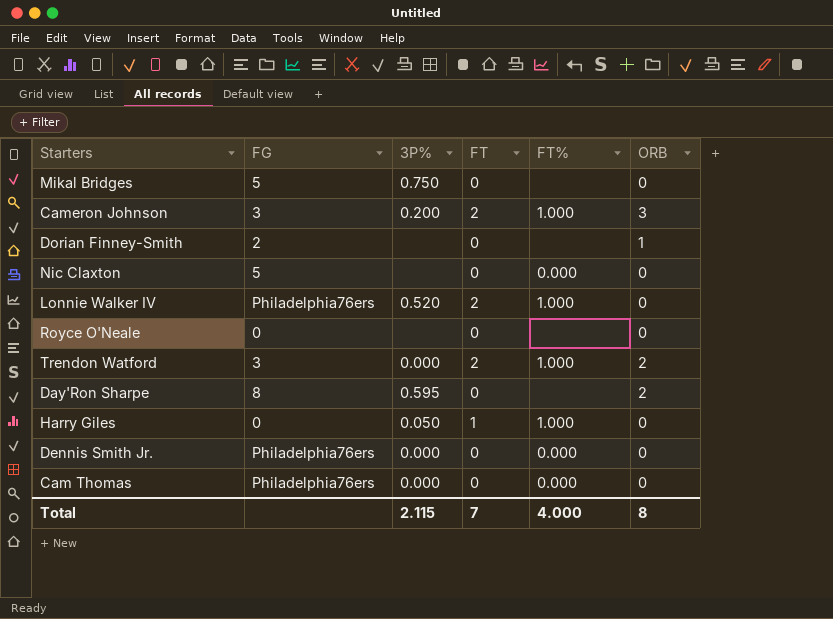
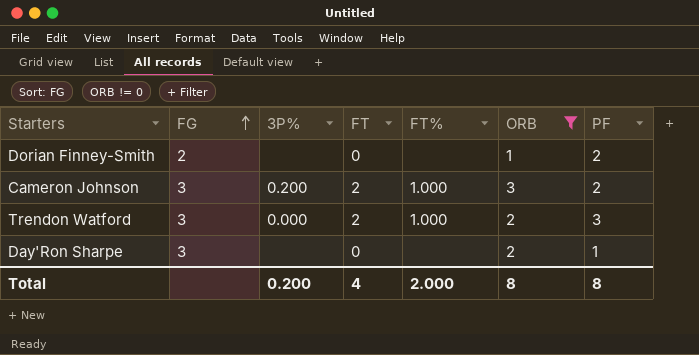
filter: none -> ORB != 0
row order: none -> FG ascending
column PF | position: none -> 7
Day'Ron Sharpe | FG: 8 -> 3
Day'Ron Sharpe | 3P%: 0.595 -> none
Total | 3P%: 2.115 -> 0.200
Total | FT: 7 -> 4
Total | FT%: 4.000 -> 2.000

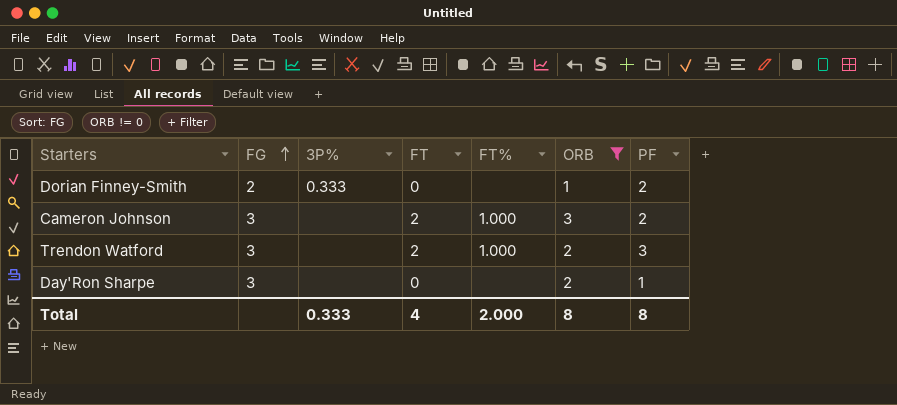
Dorian Finney-Smith | 3P%: none -> 0.333
Cameron Johnson | 3P%: 0.200 -> none
Trendon Watford | 3P%: 0.000 -> none
Total | 3P%: 0.200 -> 0.333

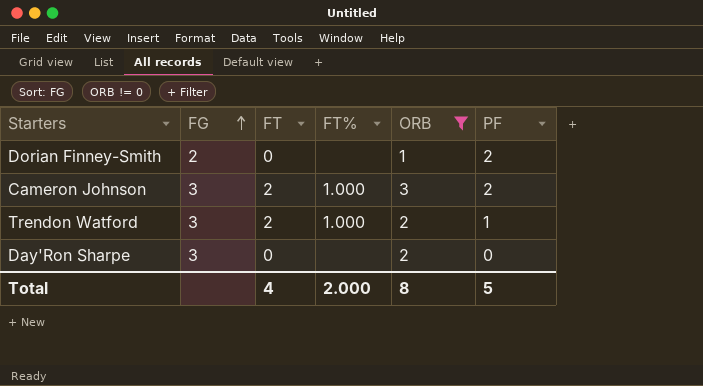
column 3P% | position: 3 -> none
Trendon Watford | PF: 3 -> 1
Day'Ron Sharpe | PF: 1 -> 0
Total | PF: 8 -> 5

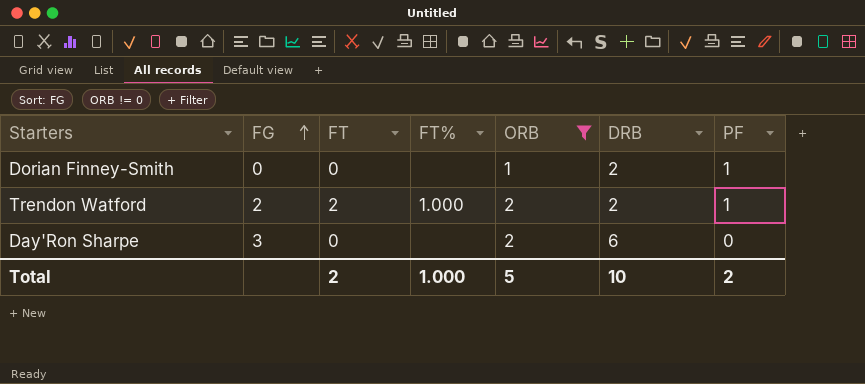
column DRB | position: none -> 6
row Cameron Johnson: 3 | 2 | 1.000 | 3 | 2 -> none
Dorian Finney-Smith | FG: 2 -> 0
Dorian Finney-Smith | PF: 2 -> 1
Trendon Watford | FG: 3 -> 2
Total | FT: 4 -> 2
Total | FT%: 2.000 -> 1.000
Total | ORB: 8 -> 5
Total | PF: 5 -> 2

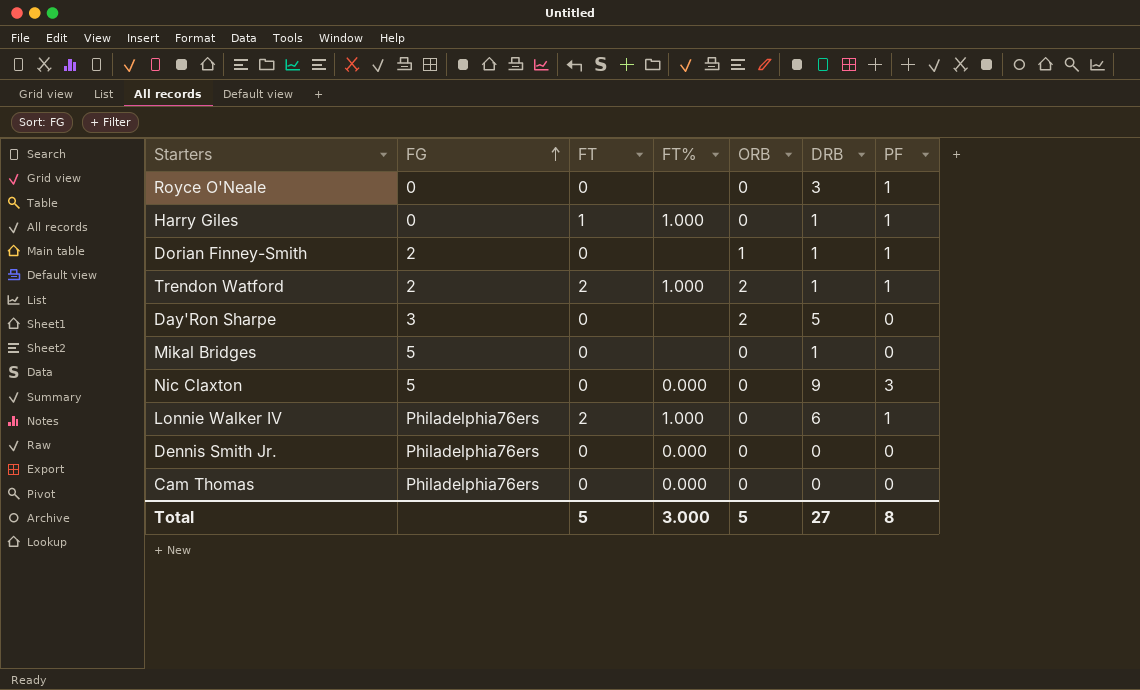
filter: ORB != 0 -> none
Dorian Finney-Smith | FG: 0 -> 2
Dorian Finney-Smith | DRB: 2 -> 1
Trendon Watford | DRB: 2 -> 1
Day'Ron Sharpe | DRB: 6 -> 5
Total | FT: 2 -> 5
Total | FT%: 1.000 -> 3.000
Total | DRB: 10 -> 27
Total | PF: 2 -> 8

